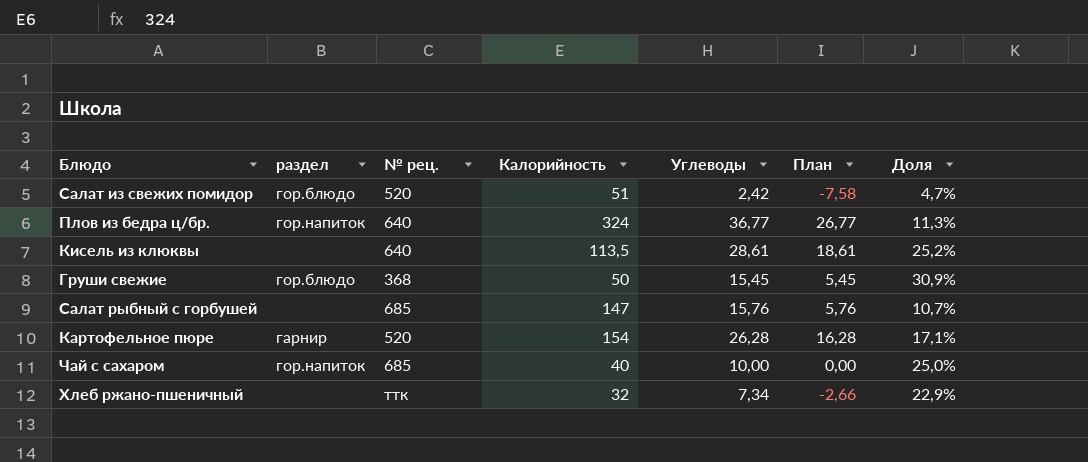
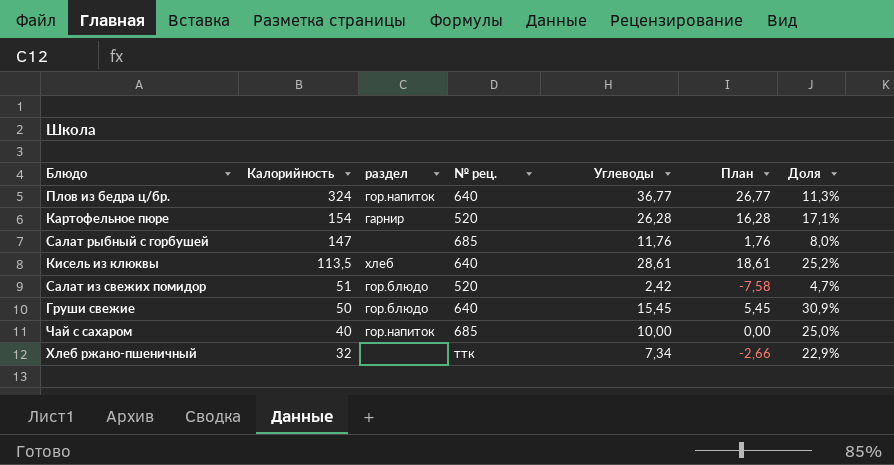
row order: none -> Калорийность descending
column Калорийность | position: 4 -> 2
Салат рыбный с горбушей | Углеводы: 15,76 -> 11,76
Салат рыбный с горбушей | План: 5,76 -> 1,76
Салат рыбный с горбушей | Доля: 10,7% -> 8,0%
Кисель из клюквы | раздел: none -> хлеб
Груши свежие | № рец.: 368 -> 640

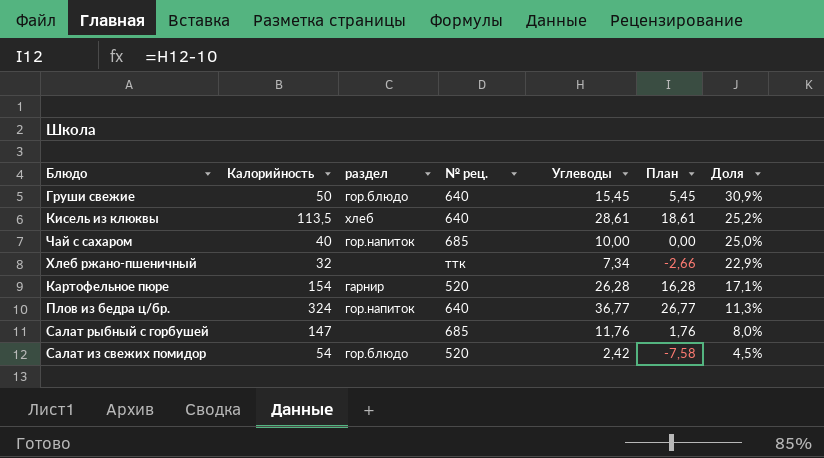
row order: Калорийность descending -> Доля descending
Салат из свежих помидор | Калорийность: 51 -> 54
Салат из свежих помидор | Доля: 4,7% -> 4,5%

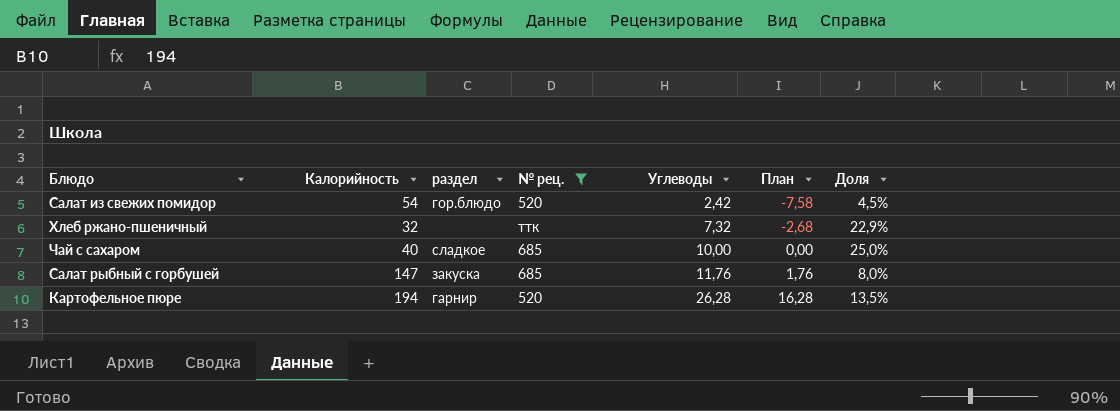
filter: none -> № рец. != 640
row order: Доля descending -> Углеводы ascending
Хлеб ржано-пшеничный | Углеводы: 7,34 -> 7,32
Хлеб ржано-пшеничный | План: -2,66 -> -2,68
Чай с сахаром | раздел: гор.напиток -> сладкое
Салат рыбный с горбушей | раздел: none -> закуска
Картофельное пюре | Калорийность: 154 -> 194
Картофельное пюре | Доля: 17,1% -> 13,5%

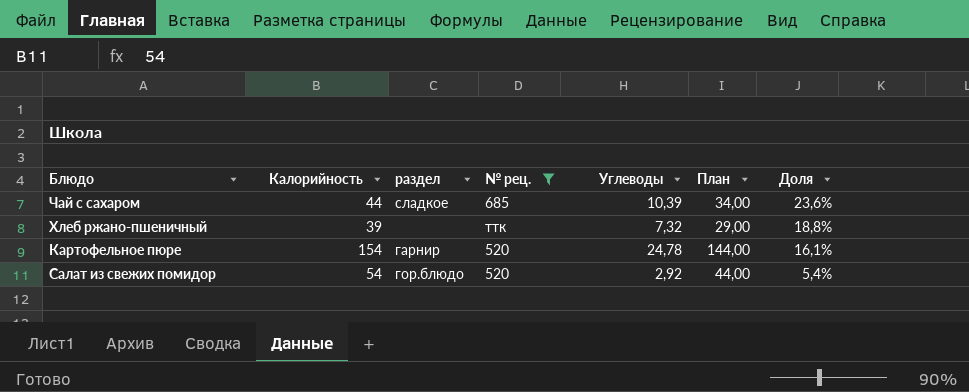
row order: Углеводы ascending -> Доля descending
column План | formula: [Углеводы] - 10 -> [Калорийность] - 10
row Салат рыбный с горбушей: 147 | закуска | 685 | 11,76 | 1,76 | 8,0% -> none
Чай с сахаром | Калорийность: 40 -> 44
Чай с сахаром | Углеводы: 10,00 -> 10,39
Чай с сахаром | Доля: 25,0% -> 23,6%
Хлеб ржано-пшеничный | Калорийность: 32 -> 39
Хлеб ржано-пшеничный | Доля: 22,9% -> 18,8%
Картофельное пюре | Калорийность: 194 -> 154
Картофельное пюре | Углеводы: 26,28 -> 24,78
Картофельное пюре | Доля: 13,5% -> 16,1%
Салат из свежих помидор | Углеводы: 2,42 -> 2,92
Салат из свежих помидор | Доля: 4,5% -> 5,4%

